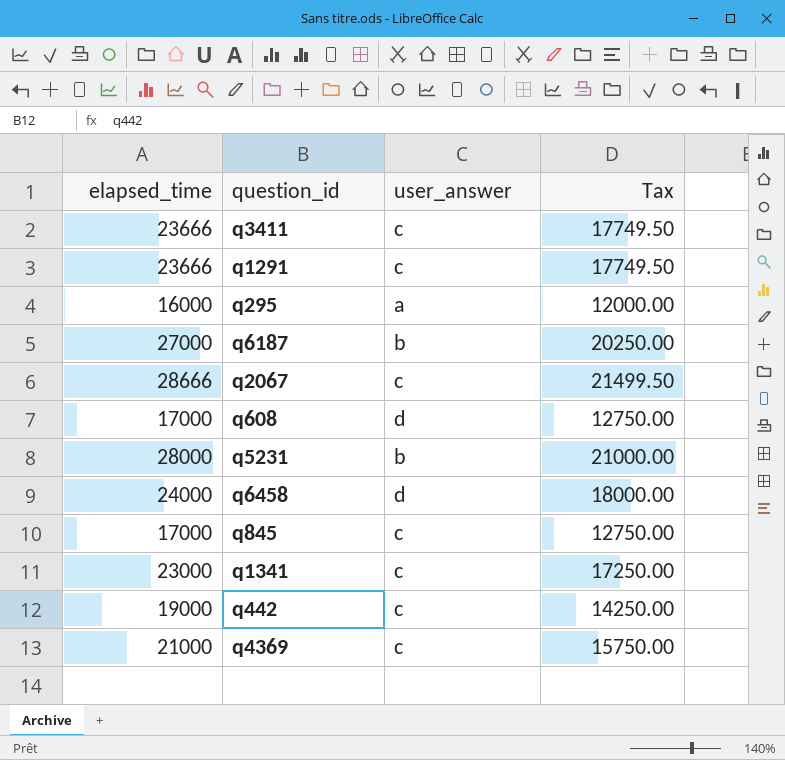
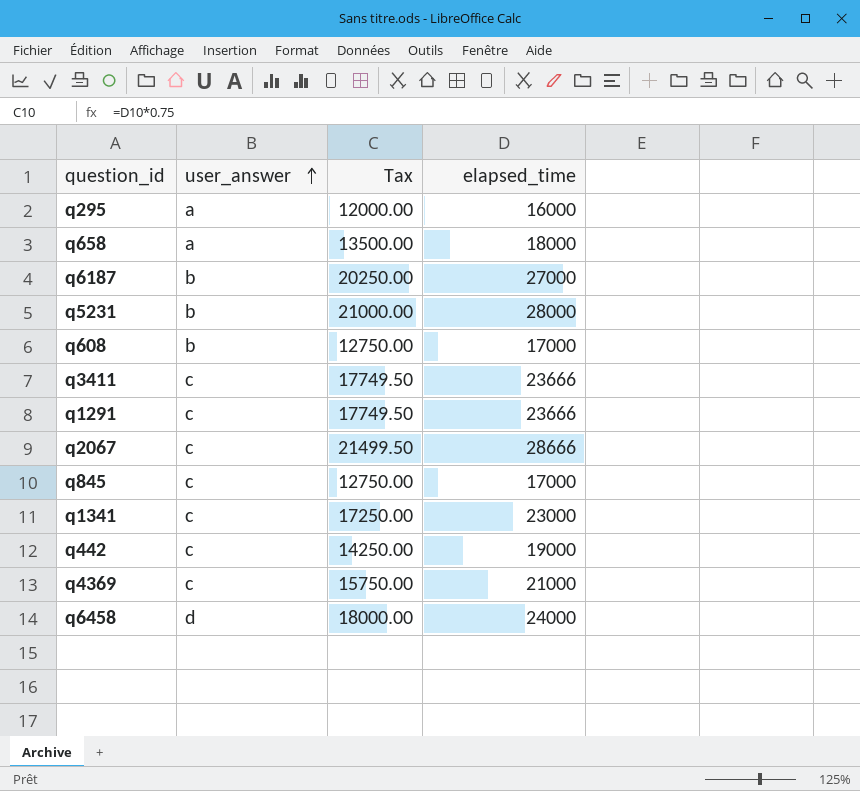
row order: none -> user_answer ascending
column elapsed_time | position: 1 -> 4
row q658: none -> a | 13500.00 | 18000
q608 | user_answer: d -> b

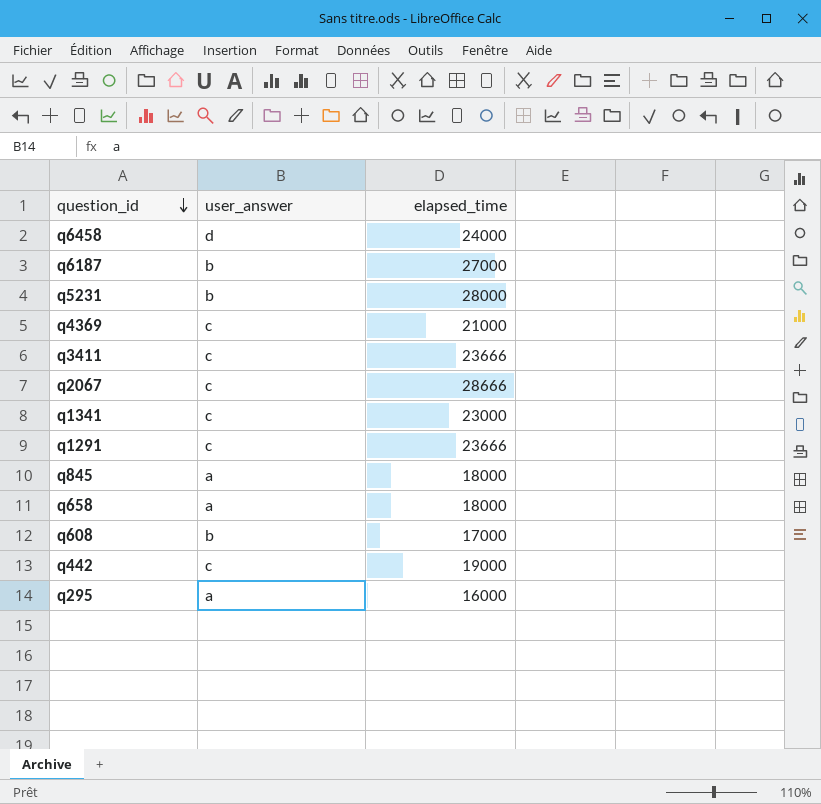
row order: user_answer ascending -> question_id descending
column Tax | formula: [elapsed_time] * 0.75 -> none
q845 | user_answer: c -> a
q845 | elapsed_time: 17000 -> 18000

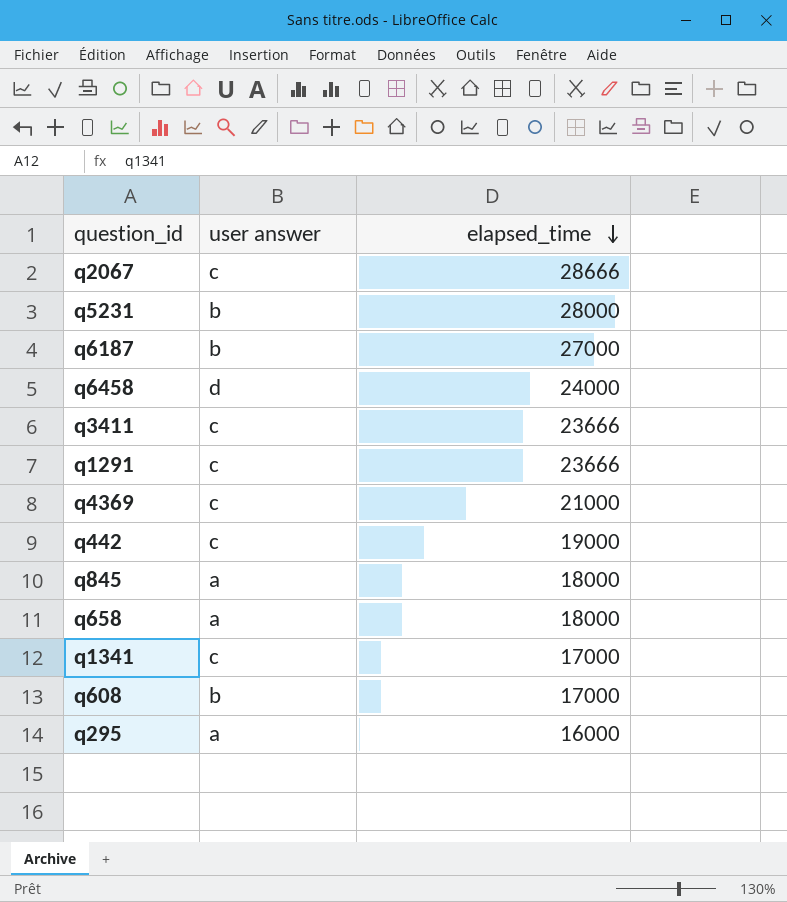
row order: question_id descending -> elapsed_time descending
column name: user_answer -> user answer
q1341 | elapsed_time: 23000 -> 17000

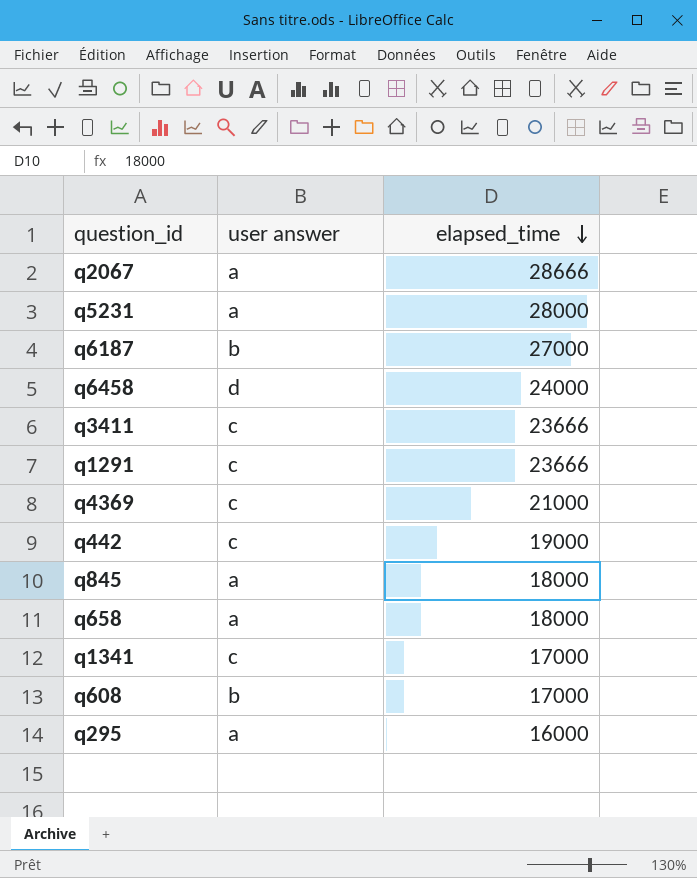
q2067 | user answer: c -> a
q5231 | user answer: b -> a

